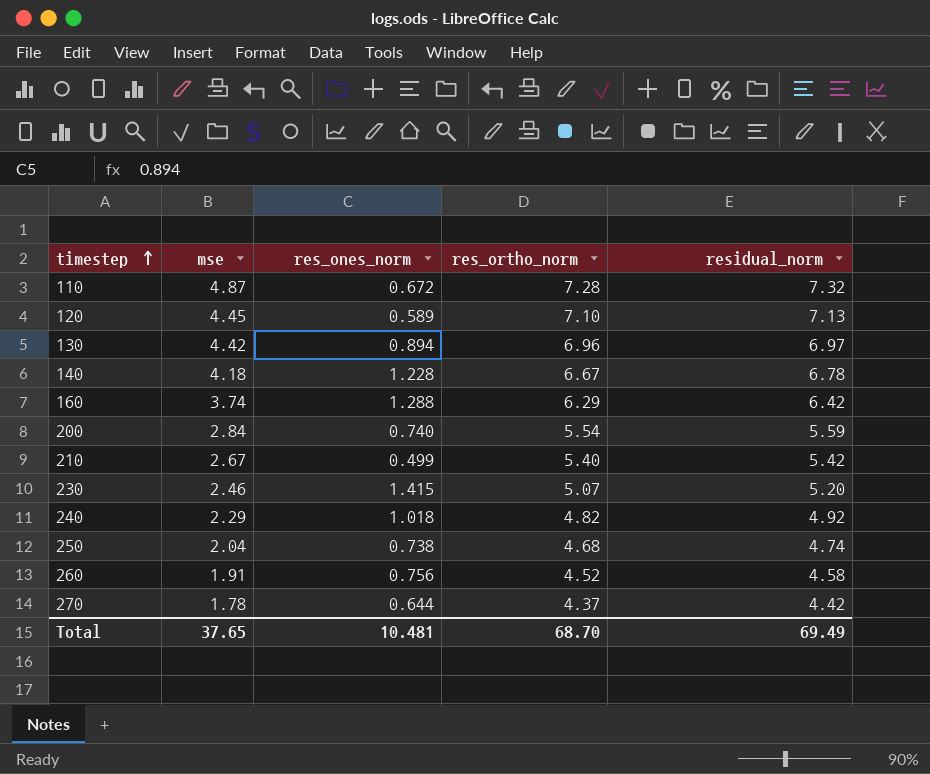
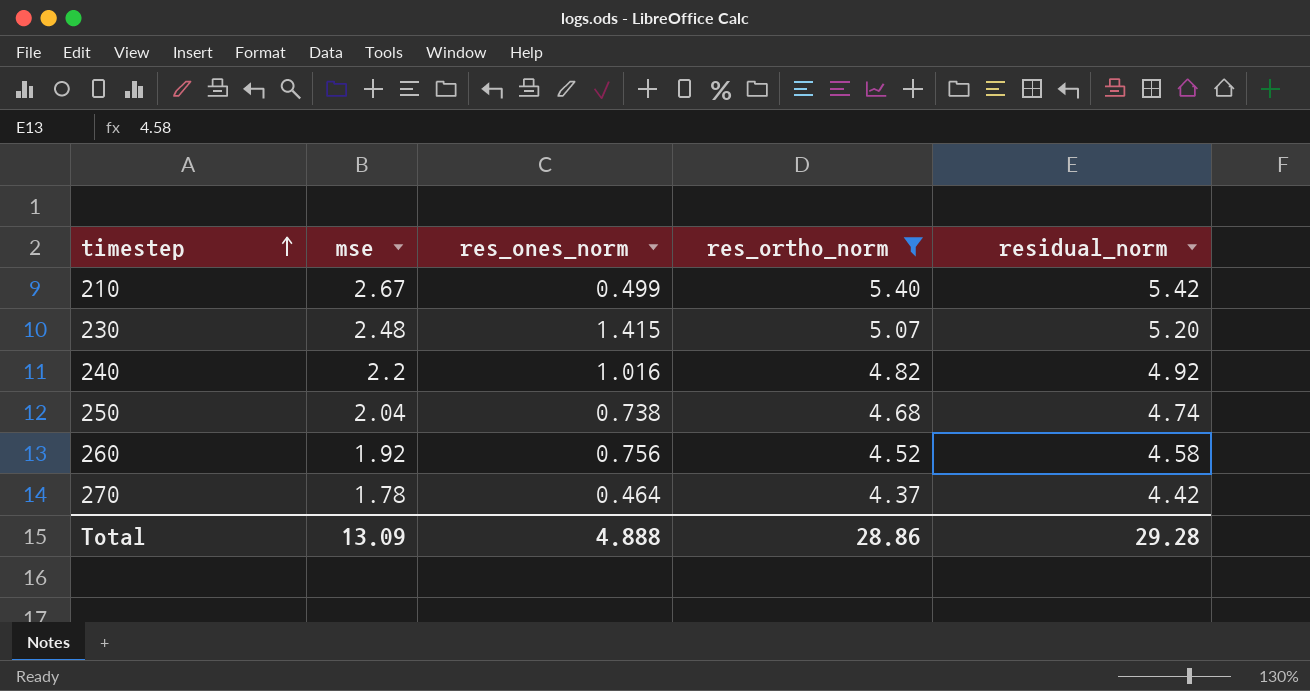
filter: none -> res_ortho_norm <= 5.40
230 | mse: 2.46 -> 2.48
240 | mse: 2.29 -> 2.2
240 | res_ones_norm: 1.018 -> 1.016
260 | mse: 1.91 -> 1.92
270 | res_ones_norm: 0.644 -> 0.464
Total | mse: 37.65 -> 13.09
Total | res_ones_norm: 10.481 -> 4.888
Total | res_ortho_norm: 68.70 -> 28.86
Total | residual_norm: 69.49 -> 29.28

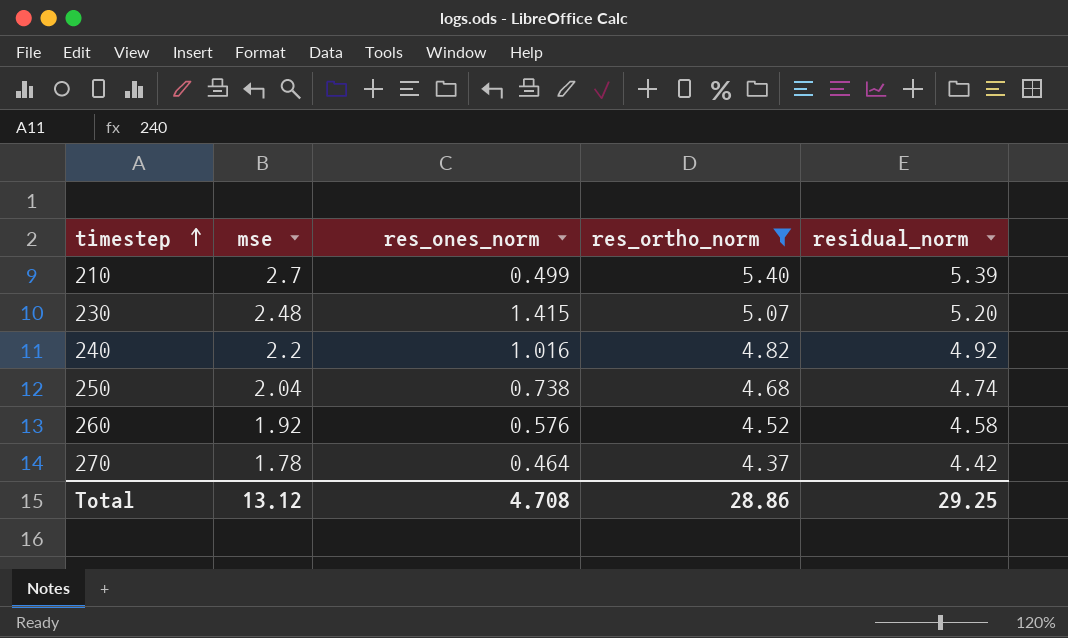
210 | mse: 2.67 -> 2.7
210 | residual_norm: 5.42 -> 5.39
260 | res_ones_norm: 0.756 -> 0.576
Total | mse: 13.09 -> 13.12
Total | res_ones_norm: 4.888 -> 4.708
Total | residual_norm: 29.28 -> 29.25

